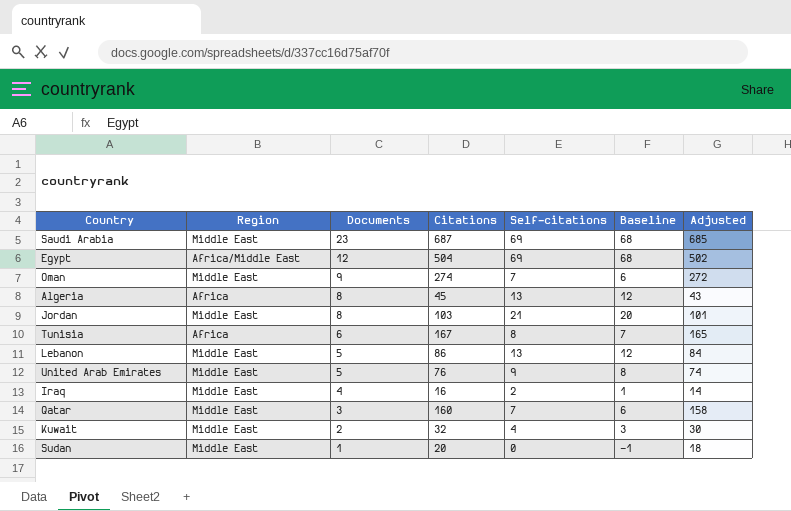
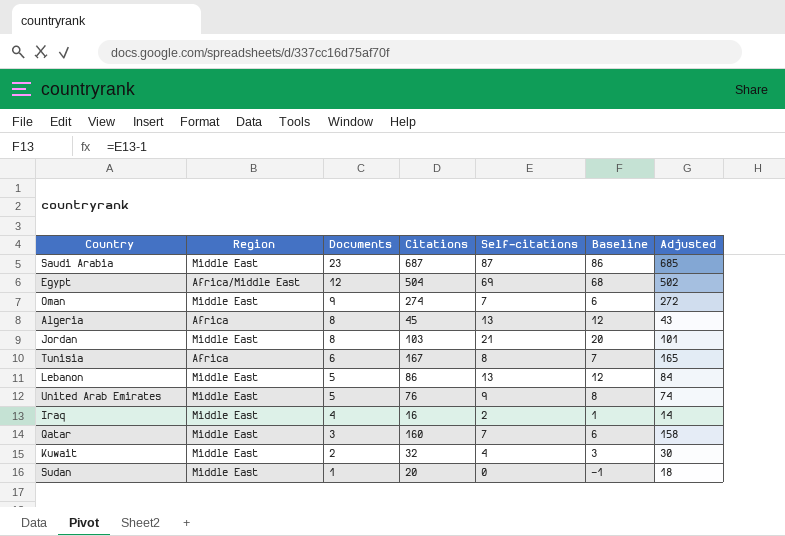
Saudi Arabia | Self-citations: 69 -> 87
Saudi Arabia | Baseline: 68 -> 86

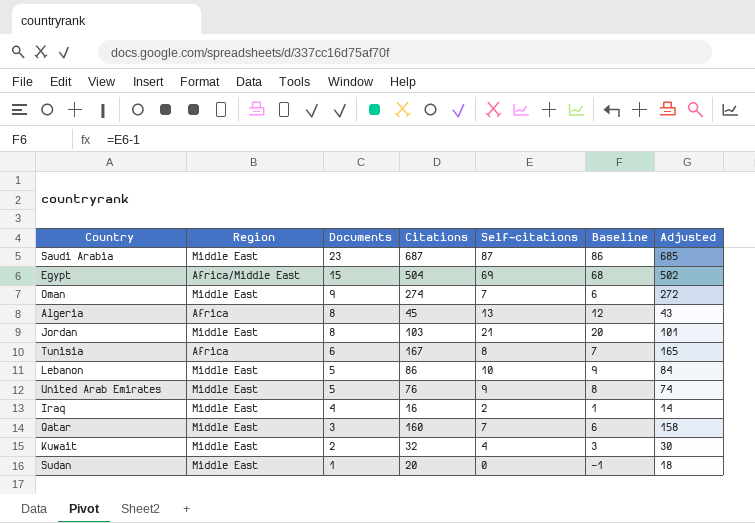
Egypt | Documents: 12 -> 15
Lebanon | Self-citations: 13 -> 10
Lebanon | Baseline: 12 -> 9

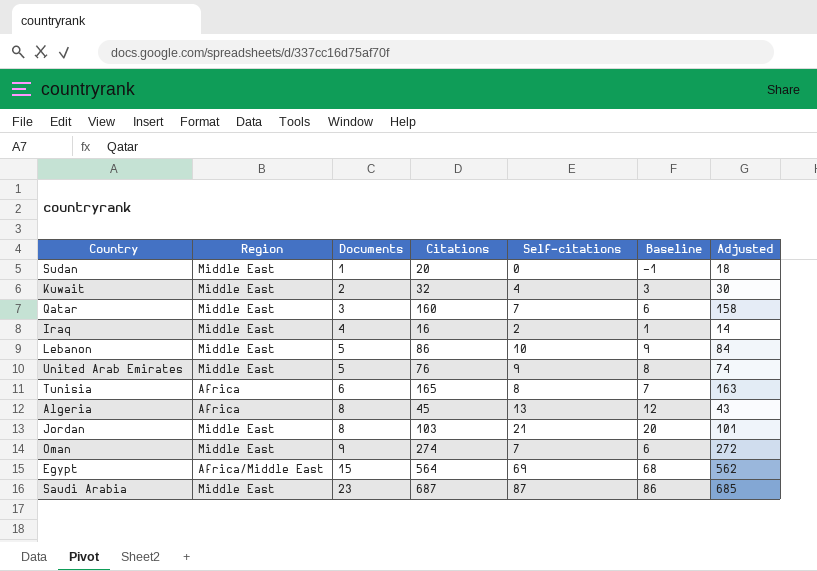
row order: Documents descending -> Documents ascending
Tunisia | Citations: 167 -> 165
Tunisia | Adjusted: 165 -> 163
Egypt | Citations: 504 -> 564
Egypt | Adjusted: 502 -> 562

